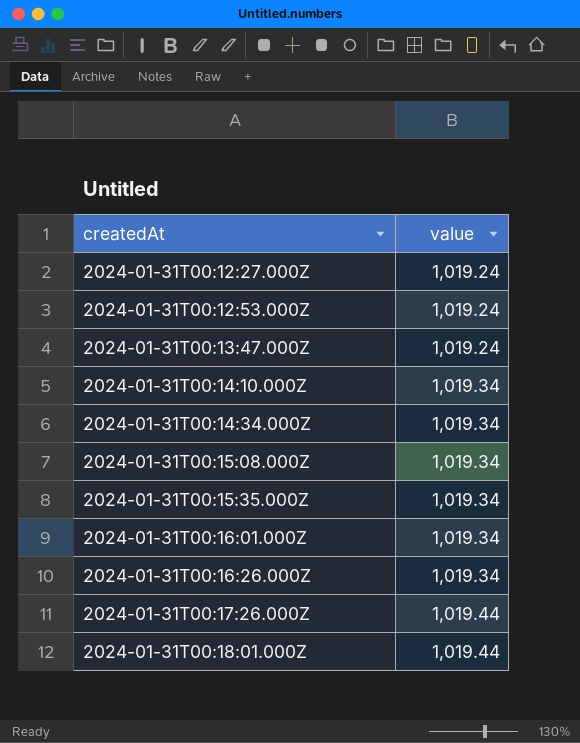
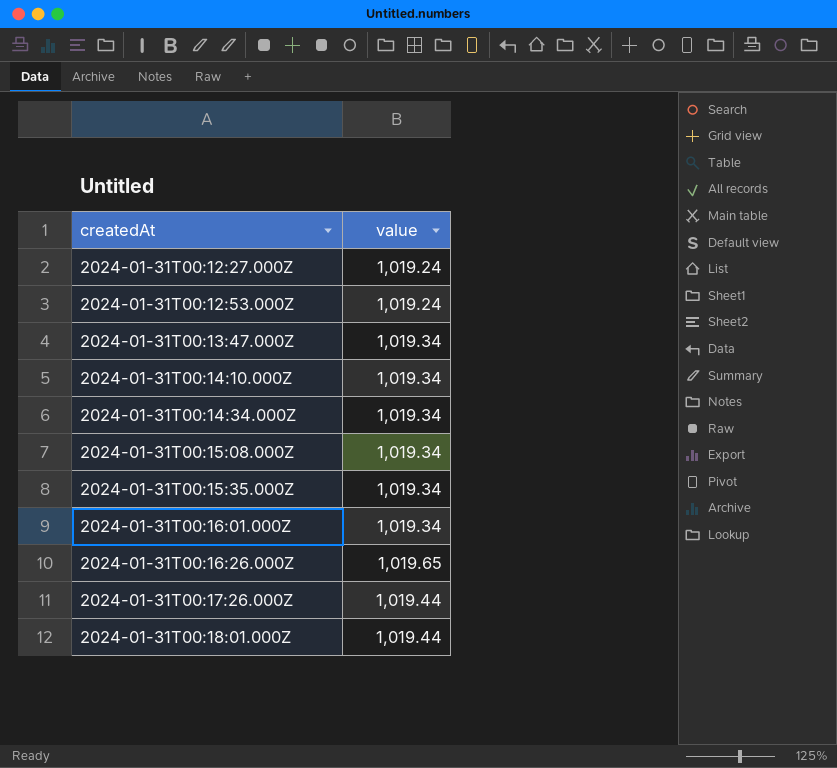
2024-01-31T00:13:47.000Z | value: 1,019.24 -> 1,019.34
2024-01-31T00:16:26.000Z | value: 1,019.34 -> 1,019.65

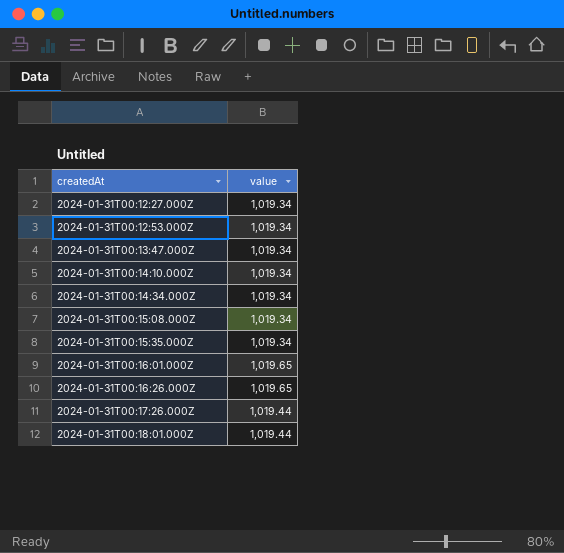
2024-01-31T00:12:27.000Z | value: 1,019.24 -> 1,019.34
2024-01-31T00:12:53.000Z | value: 1,019.24 -> 1,019.34
2024-01-31T00:16:01.000Z | value: 1,019.34 -> 1,019.65

